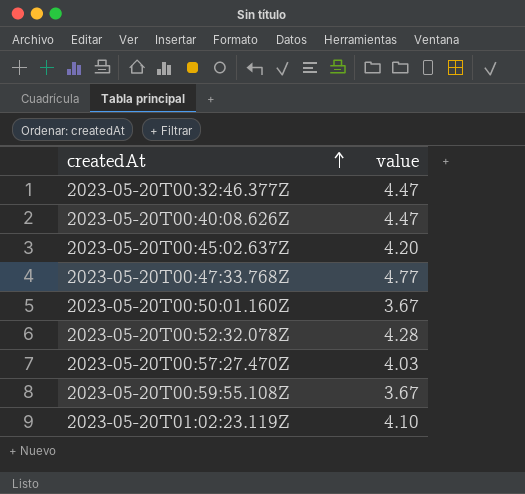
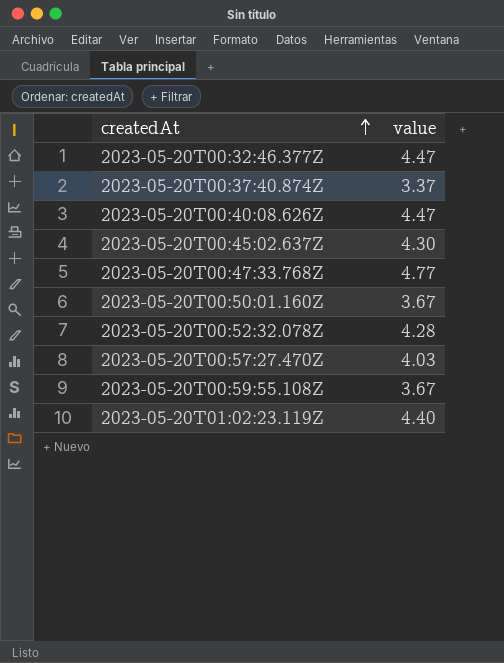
row 2023-05-20T00:37:40.874Z: none -> 3.37
2023-05-20T00:45:02.637Z | value: 4.20 -> 4.30
2023-05-20T01:02:23.119Z | value: 4.10 -> 4.40

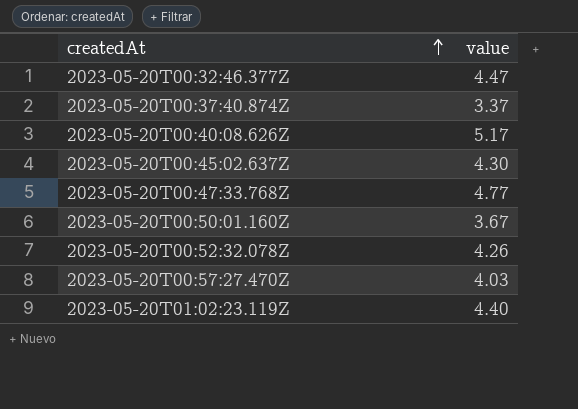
row 2023-05-20T00:59:55.108Z: 3.67 -> none
2023-05-20T00:40:08.626Z | value: 4.47 -> 5.17
2023-05-20T00:52:32.078Z | value: 4.28 -> 4.26

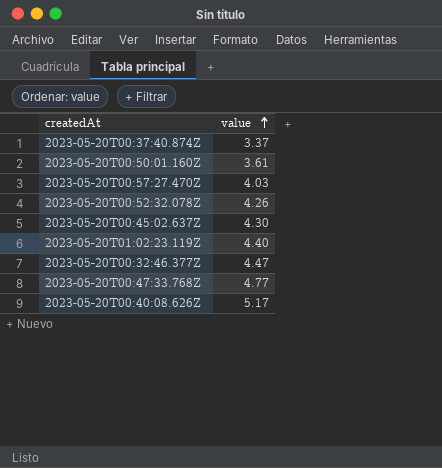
row order: createdAt ascending -> value ascending
2023-05-20T00:50:01.160Z | value: 3.67 -> 3.61

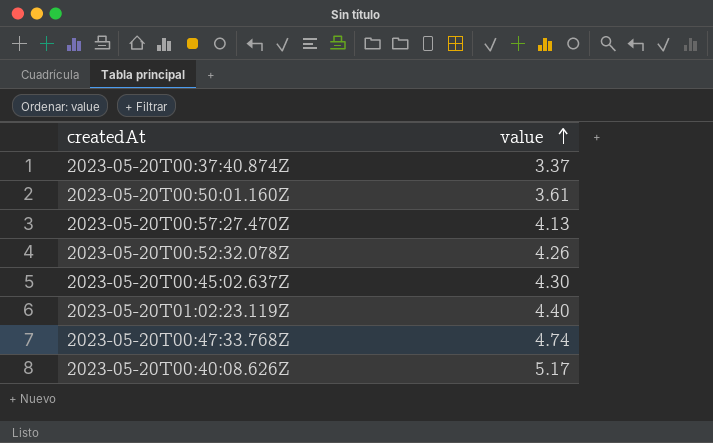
row 2023-05-20T00:32:46.377Z: 4.47 -> none
2023-05-20T00:57:27.470Z | value: 4.03 -> 4.13
2023-05-20T00:47:33.768Z | value: 4.77 -> 4.74

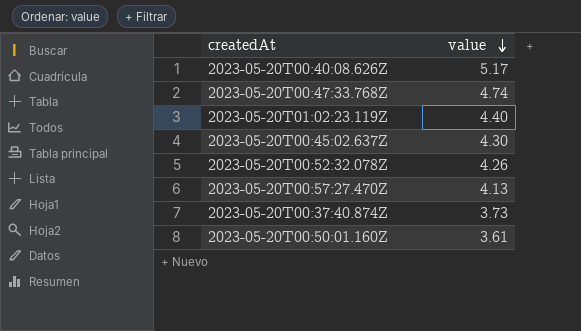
row order: value ascending -> value descending
2023-05-20T00:37:40.874Z | value: 3.37 -> 3.73

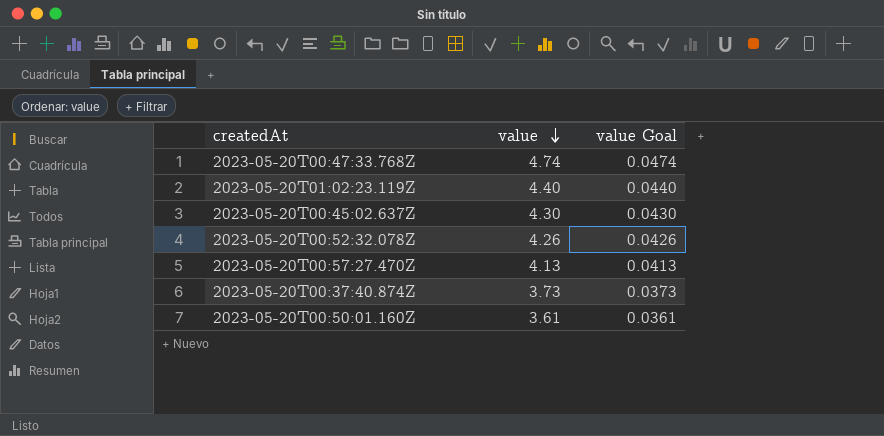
column value Goal | formula: none -> [value] * 0.01
row 2023-05-20T00:40:08.626Z: 5.17 -> none

